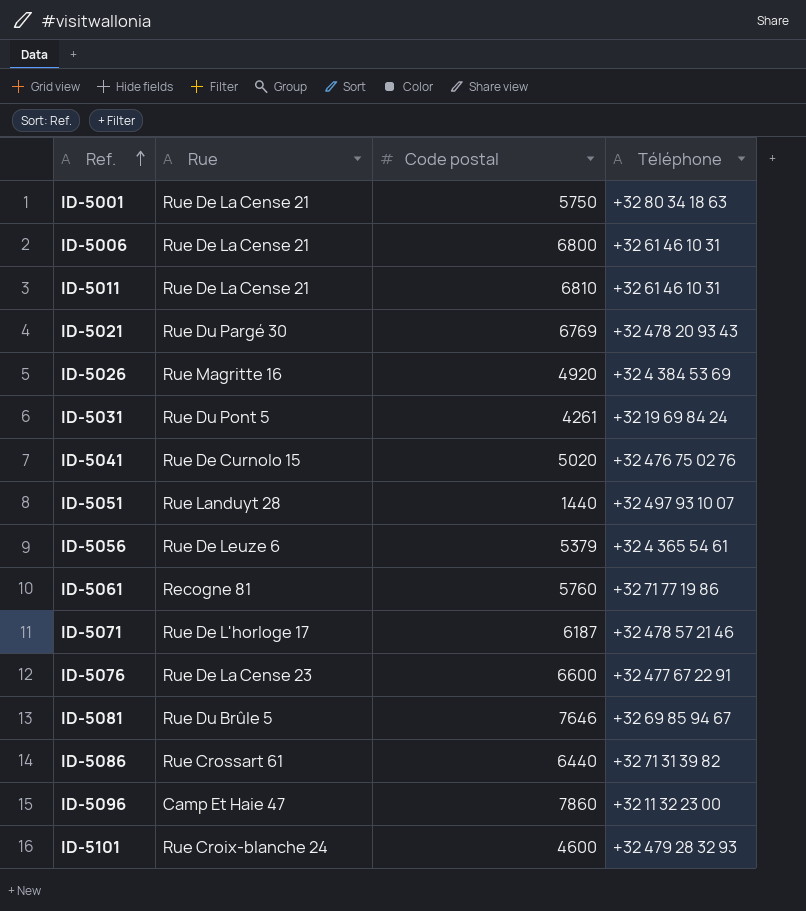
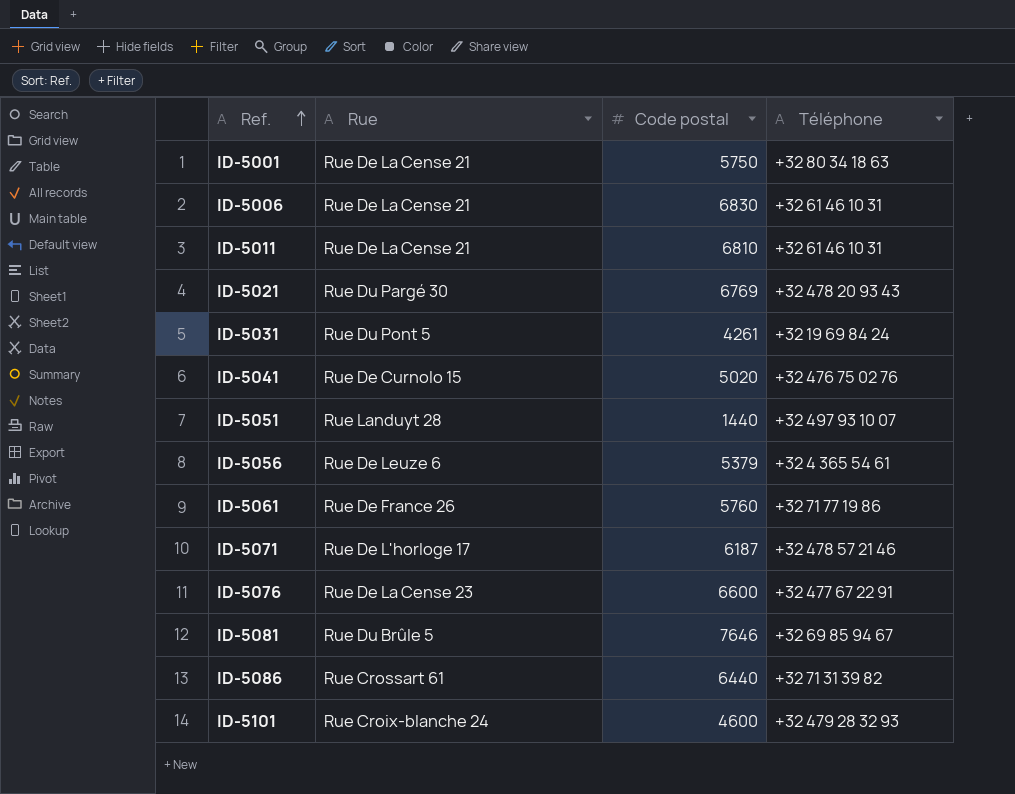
row ID-5026: Rue Magritte 16 | 4920 | +32 4 384 53 69 -> none
row ID-5096: Camp Et Haie 47 | 7860 | +32 11 32 23 00 -> none
ID-5006 | Code postal: 6800 -> 6830
ID-5061 | Rue: Recogne 81 -> Rue De France 26

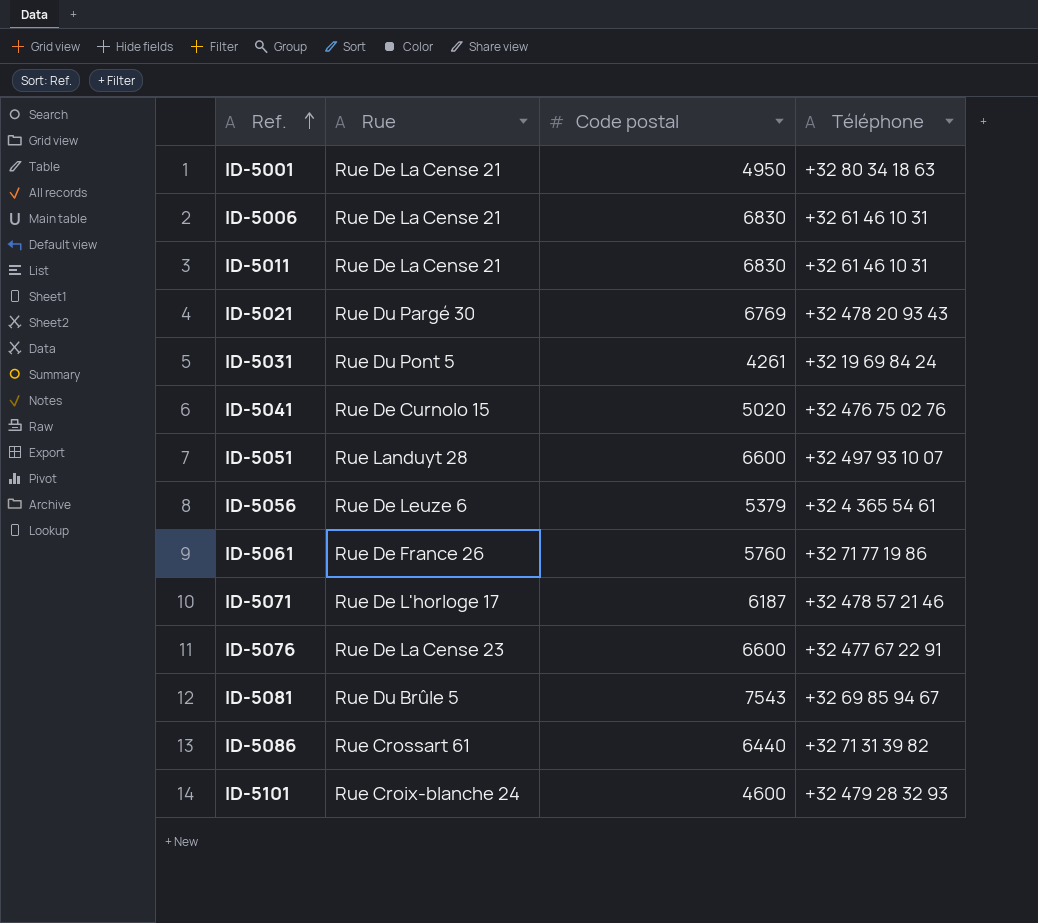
ID-5001 | Code postal: 5750 -> 4950
ID-5011 | Code postal: 6810 -> 6830
ID-5051 | Code postal: 1440 -> 6600
ID-5081 | Code postal: 7646 -> 7543

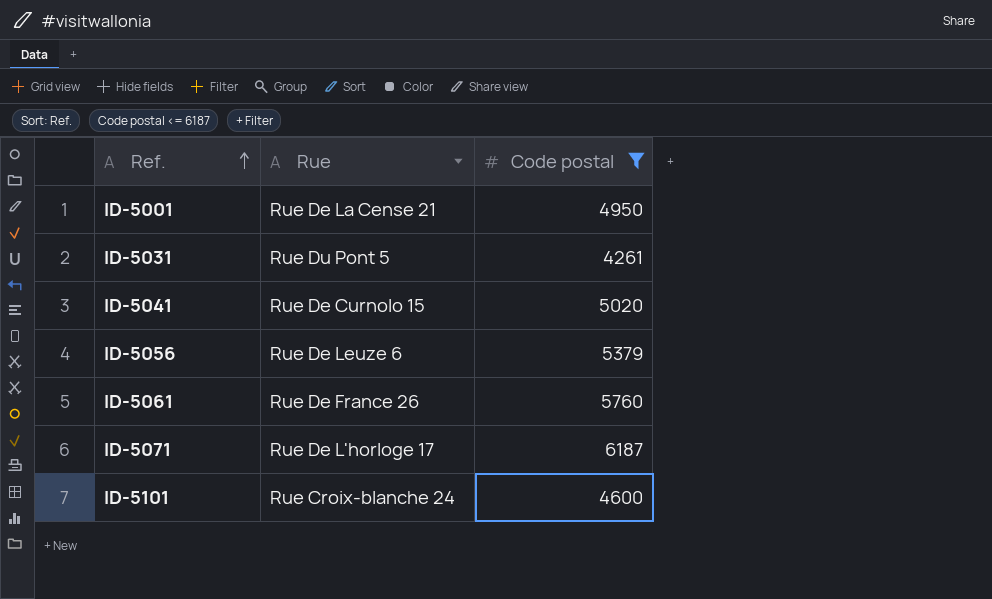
filter: none -> Code postal <= 6187
column Téléphone | position: 4 -> none

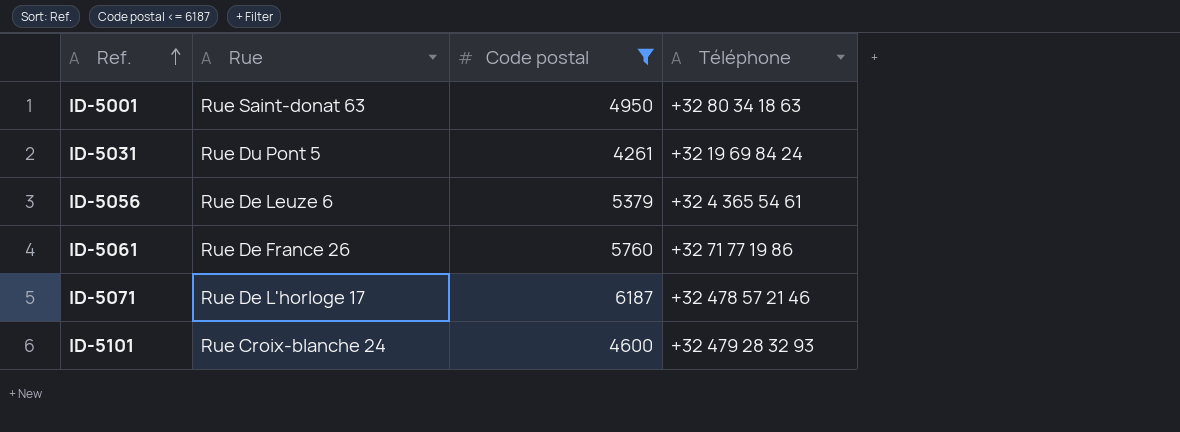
column Téléphone | position: none -> 4
row ID-5041: Rue De Curnolo 15 | 5020 -> none
ID-5001 | Rue: Rue De La Cense 21 -> Rue Saint-donat 63

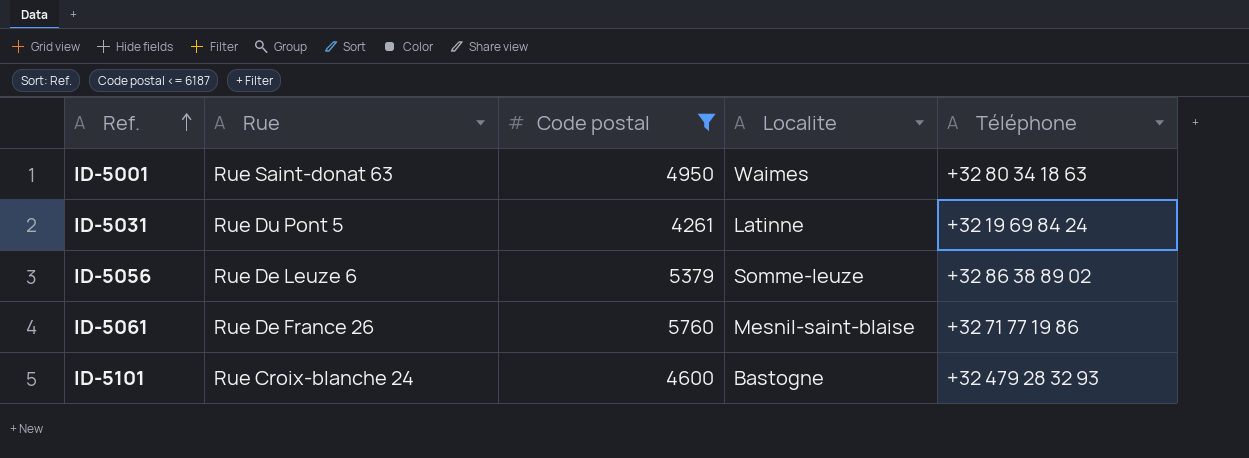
column Localite | position: none -> 4
row ID-5071: Rue De L'horloge 17 | 6187 | +32 478 57 21 46 -> none
ID-5056 | Téléphone: +32 4 365 54 61 -> +32 86 38 89 02

